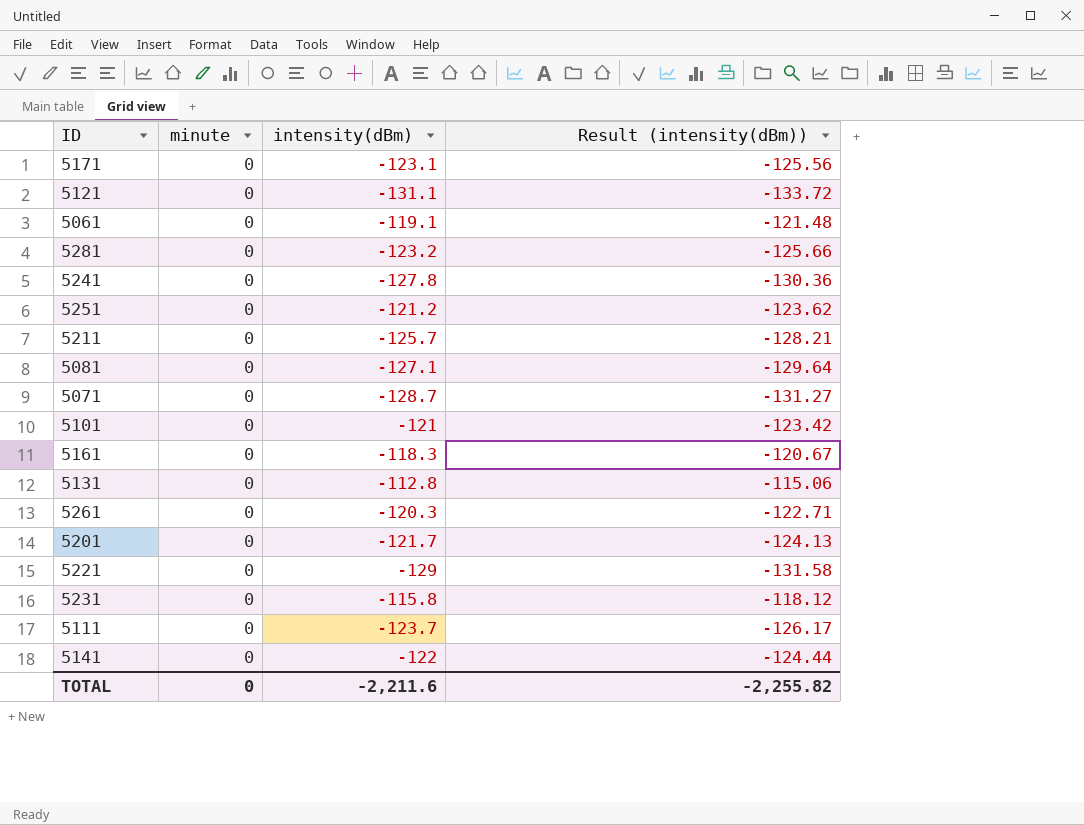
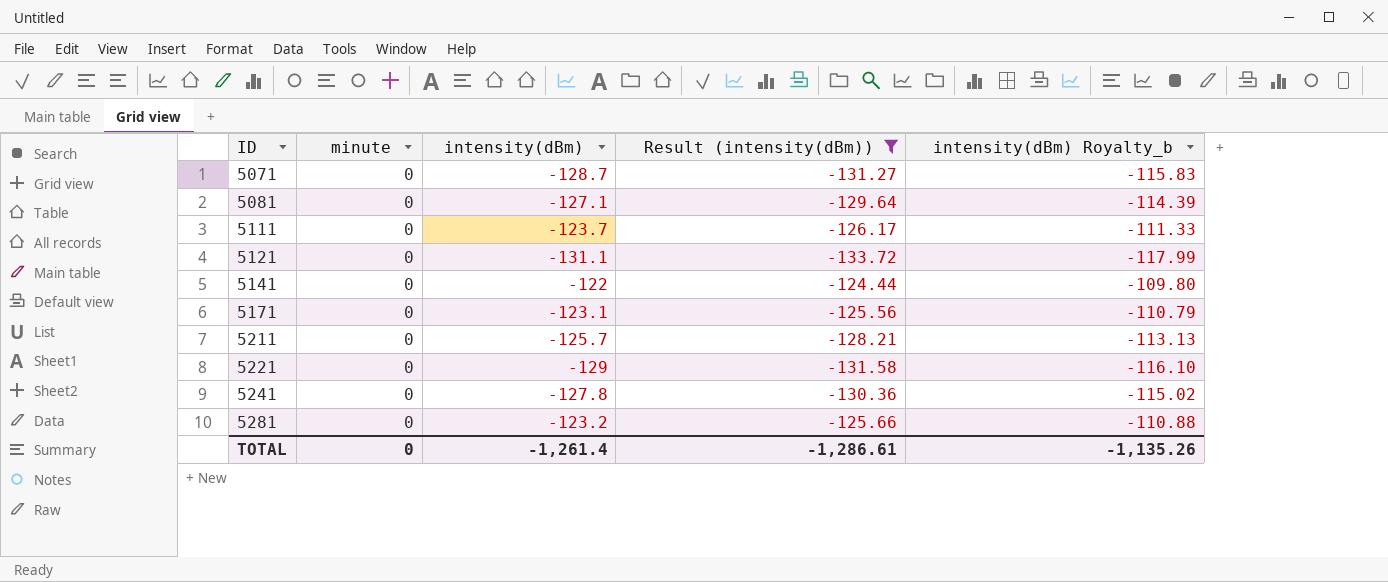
filter: none -> Result (intensity(dBm)) <= -124.44
row order: none -> ID ascending
column intensity(dBm) Royalty_b | formula: none -> [intensity(dBm)] * 0.9
TOTAL | intensity(dBm): -2,211.6 -> -1,261.4
TOTAL | Result (intensity(dBm)): -2,255.82 -> -1,286.61

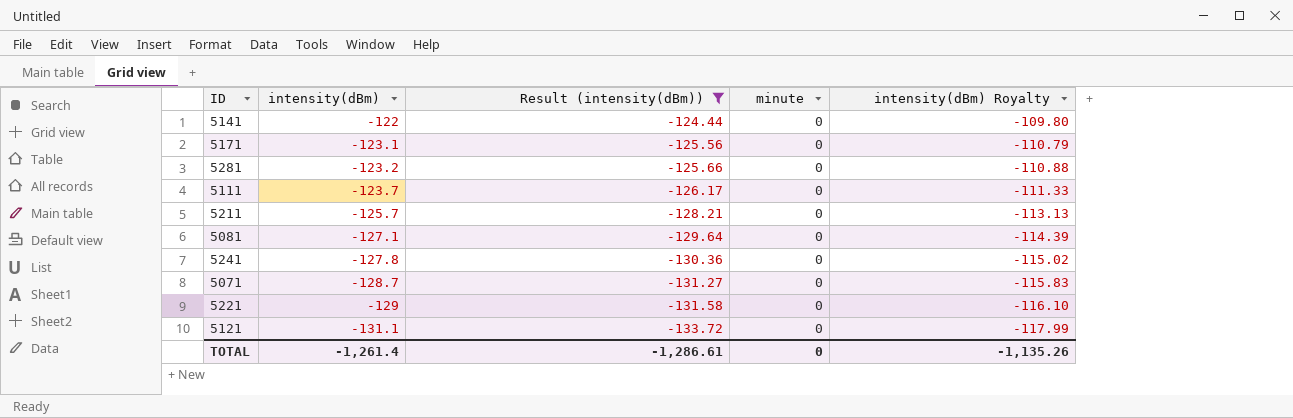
row order: ID ascending -> intensity(dBm) descending
column minute | position: 2 -> 4
column name: intensity(dBm) Royalty_b -> intensity(dBm) Royalty

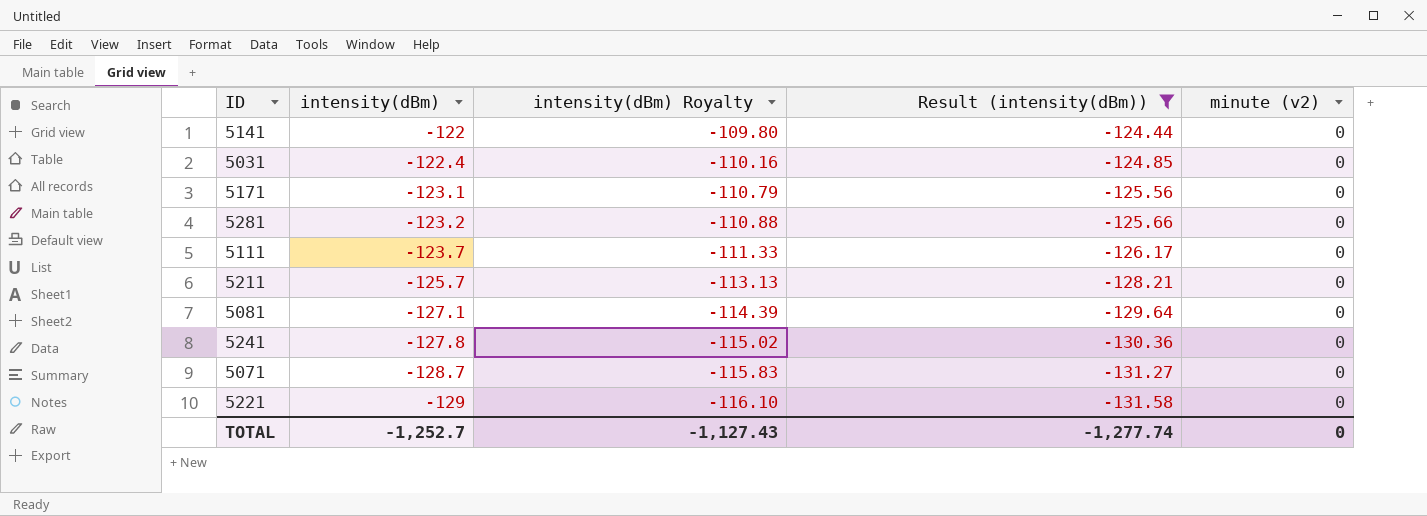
column intensity(dBm) Royalty | position: 5 -> 3
column name: minute -> minute (v2)
row 5121: -131.1 | -133.72 | 0 | -117.99 -> none
row 5031: none -> -122.4 | -110.16 | -124.85 | 0
TOTAL | intensity(dBm): -1,261.4 -> -1,252.7
TOTAL | intensity(dBm) Royalty: -1,135.26 -> -1,127.43
TOTAL | Result (intensity(dBm)): -1,286.61 -> -1,277.74

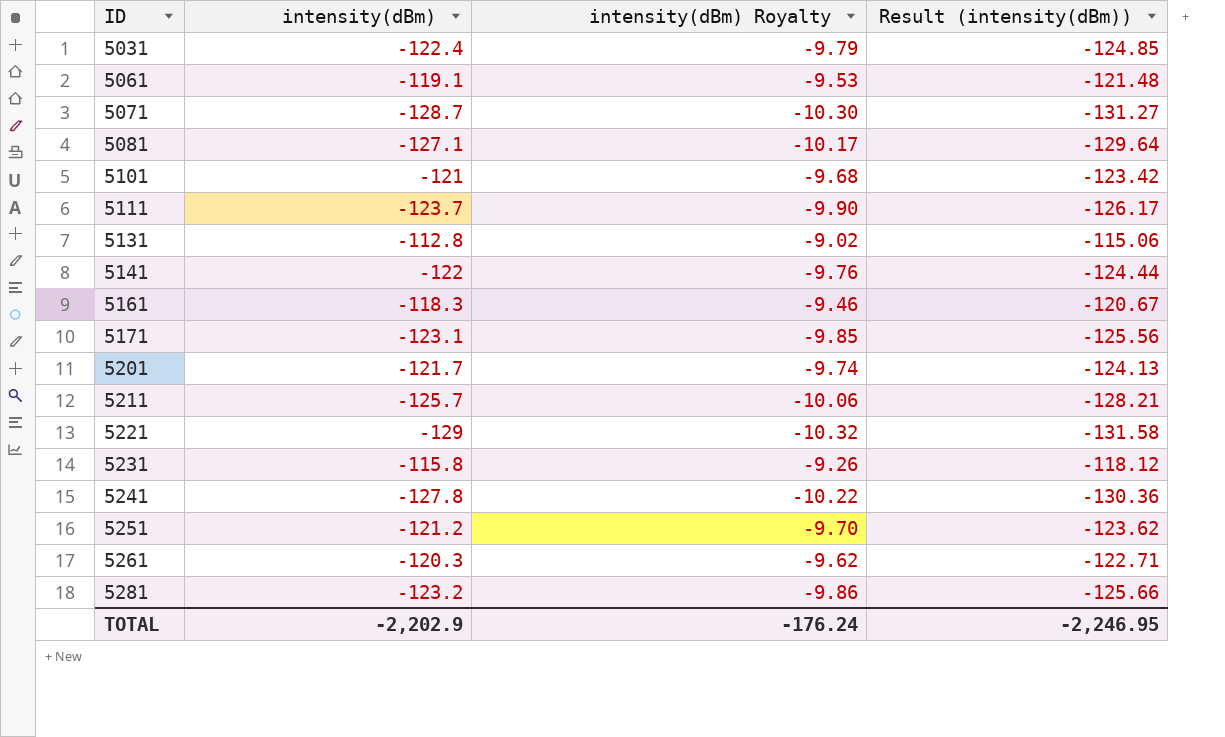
filter: Result (intensity(dBm)) <= -124.44 -> none
row order: intensity(dBm) descending -> ID ascending
column minute (v2) | position: 5 -> none
column intensity(dBm) Royalty | formula: [intensity(dBm)] * 0.9 -> [intensity(dBm)] * 0.08
TOTAL | intensity(dBm): -1,252.7 -> -2,202.9
TOTAL | intensity(dBm) Royalty: -1,127.43 -> -176.24
TOTAL | Result (intensity(dBm)): -1,277.74 -> -2,246.95

